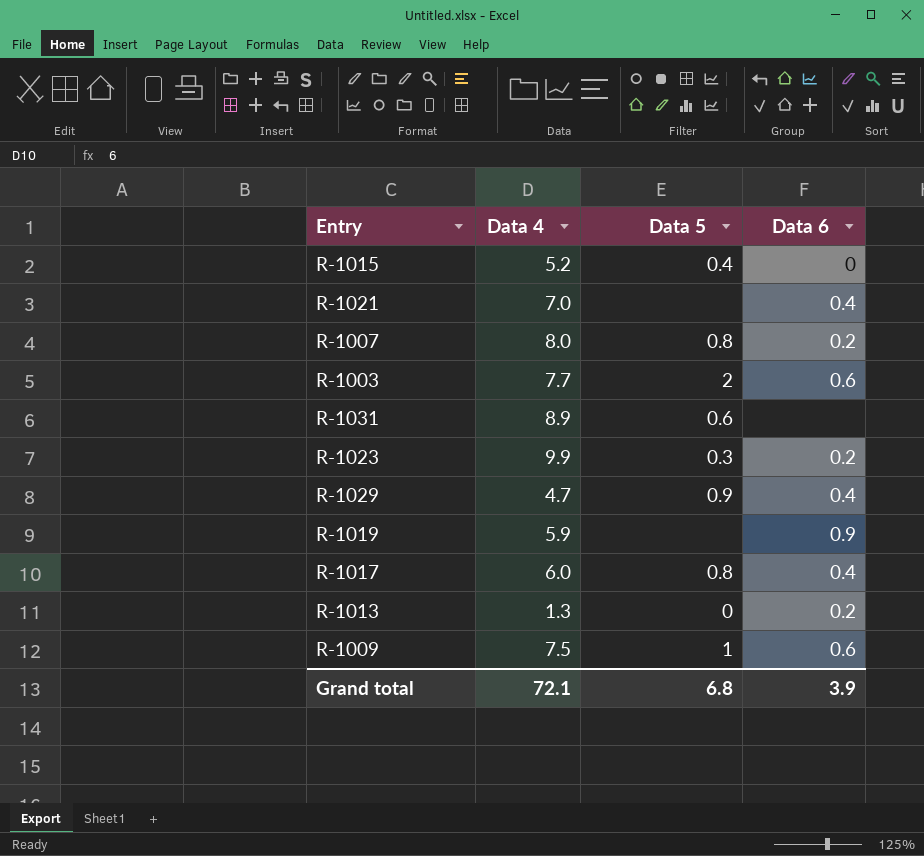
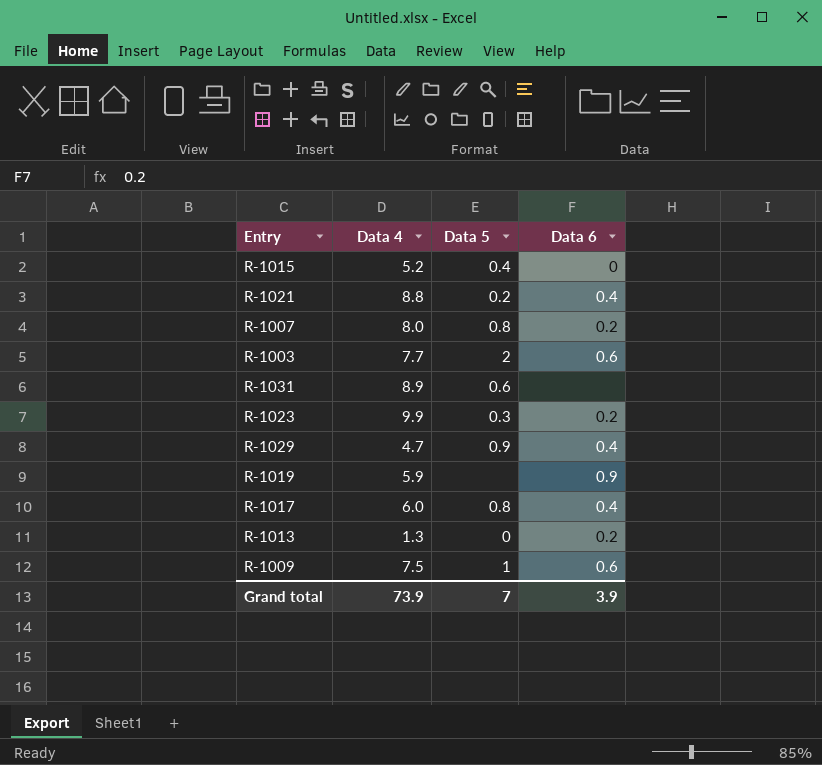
R-1021 | Data 4: 7.0 -> 8.8
R-1021 | Data 5: none -> 0.2
Grand total | Data 4: 72.1 -> 73.9
Grand total | Data 5: 6.8 -> 7

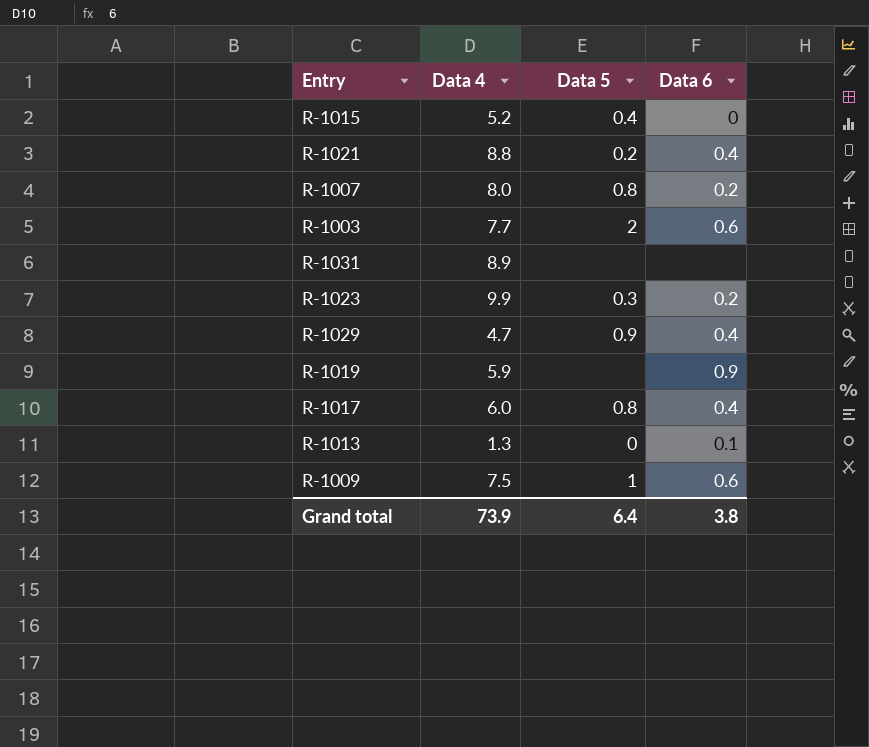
R-1031 | Data 5: 0.6 -> none
R-1013 | Data 6: 0.2 -> 0.1
Grand total | Data 5: 7 -> 6.4
Grand total | Data 6: 3.9 -> 3.8

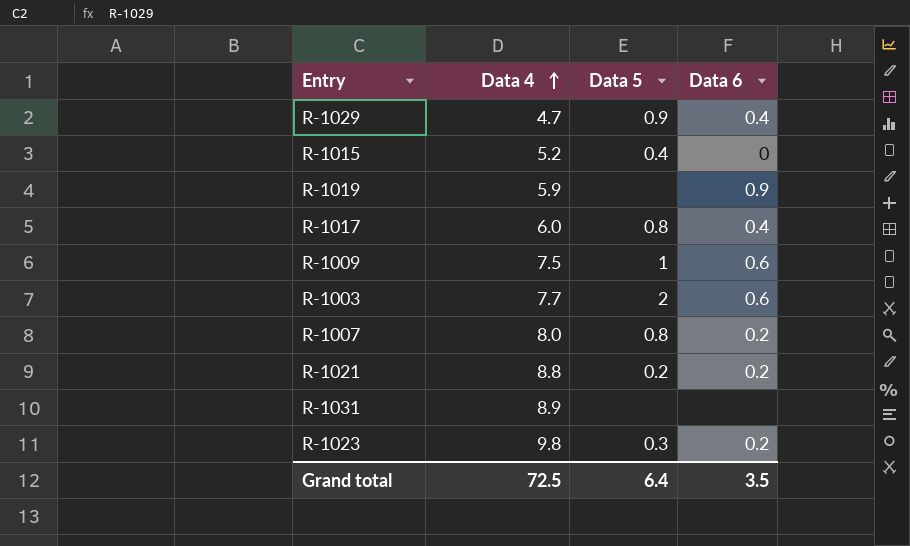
row order: none -> Data 4 ascending
row R-1013: 1.3 | 0 | 0.1 -> none
R-1021 | Data 6: 0.4 -> 0.2
R-1023 | Data 4: 9.9 -> 9.8
Grand total | Data 4: 73.9 -> 72.5
Grand total | Data 6: 3.8 -> 3.5

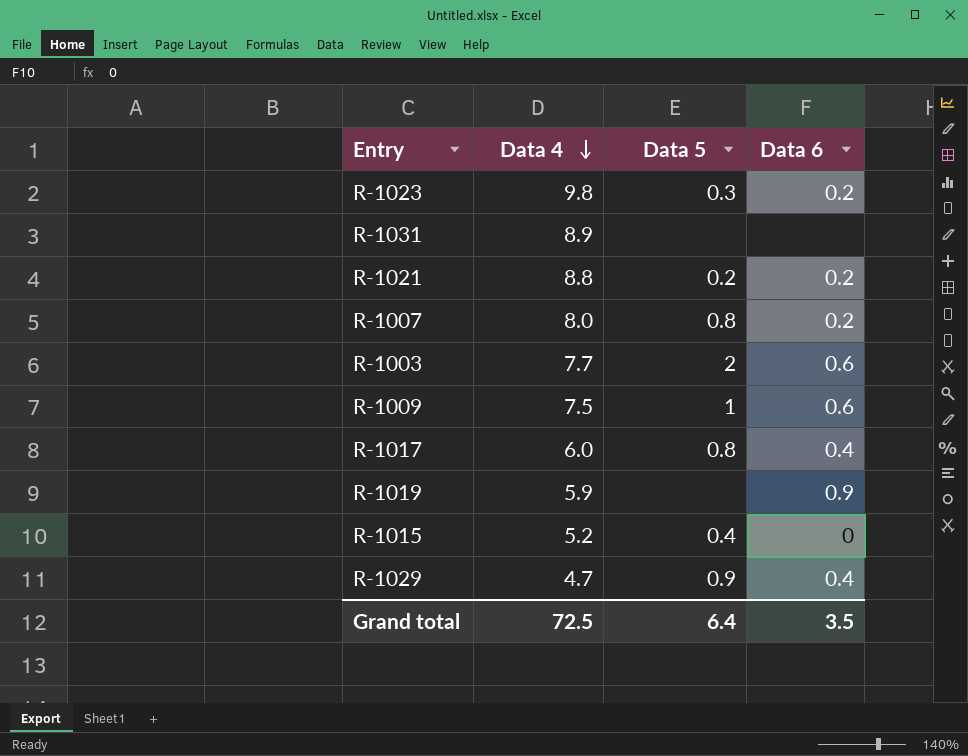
row order: Data 4 ascending -> Data 4 descending

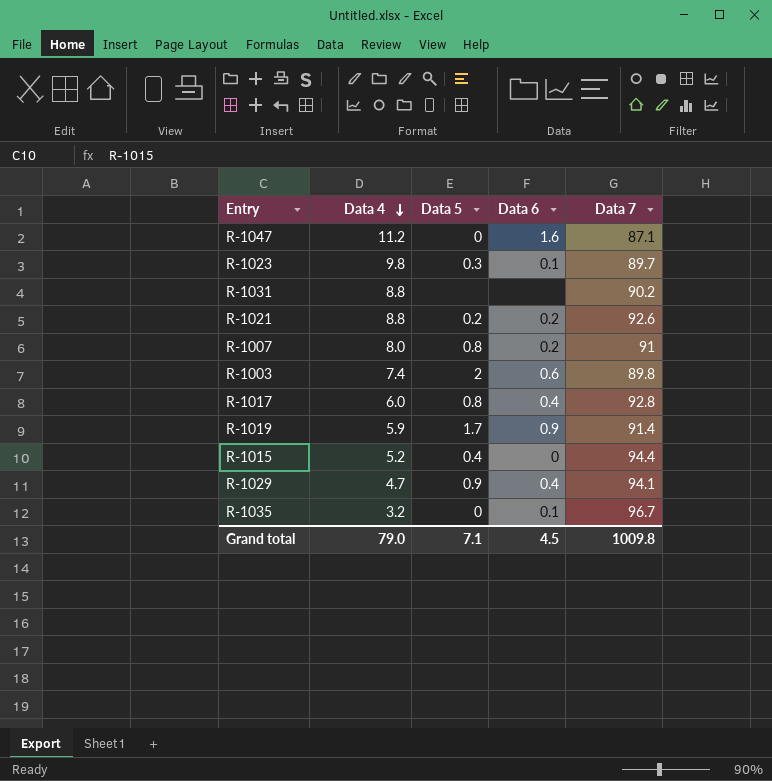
column Data 7 | position: none -> 5
row R-1009: 7.5 | 1 | 0.6 -> none
row R-1047: none -> 11.2 | 0 | 1.6 | 87.1
R-1023 | Data 6: 0.2 -> 0.1
R-1031 | Data 4: 8.9 -> 8.8
R-1003 | Data 4: 7.7 -> 7.4
R-1019 | Data 5: none -> 1.7
row R-1035: none -> 3.2 | 0 | 0.1 | 96.7
Grand total | Data 4: 72.5 -> 79.0
Grand total | Data 5: 6.4 -> 7.1
Grand total | Data 6: 3.5 -> 4.5

